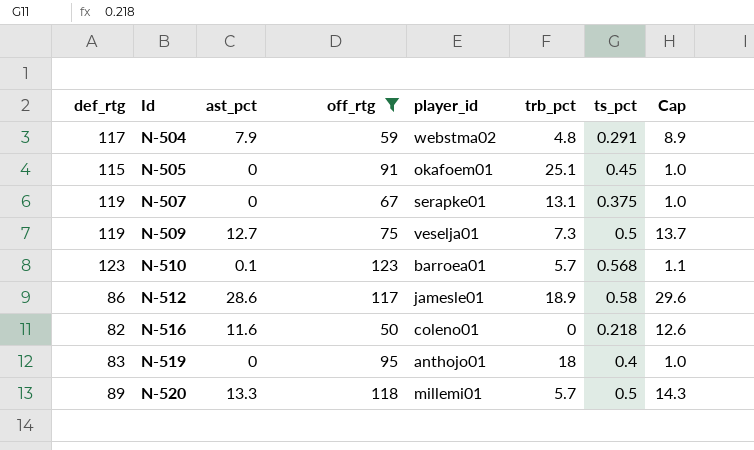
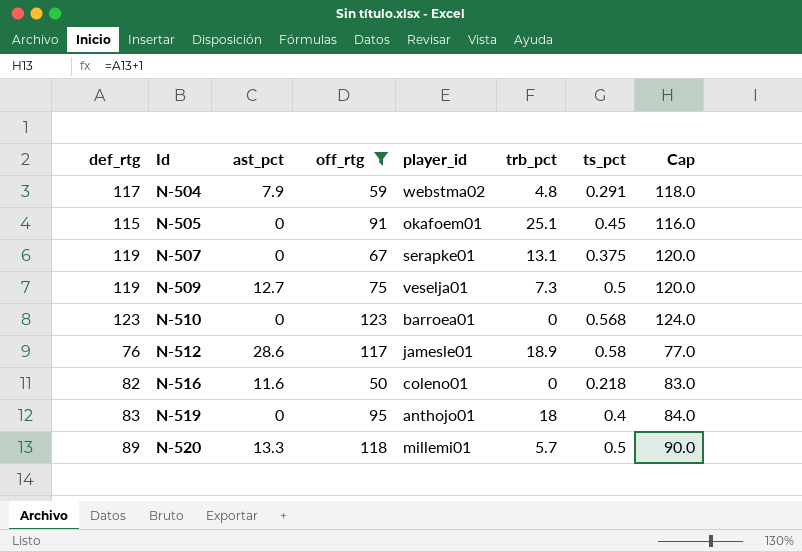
column Cap | formula: [ast_pct] + 1 -> [def_rtg] + 1
N-510 | ast_pct: 0.1 -> 0
N-510 | trb_pct: 5.7 -> 0
N-512 | def_rtg: 86 -> 76

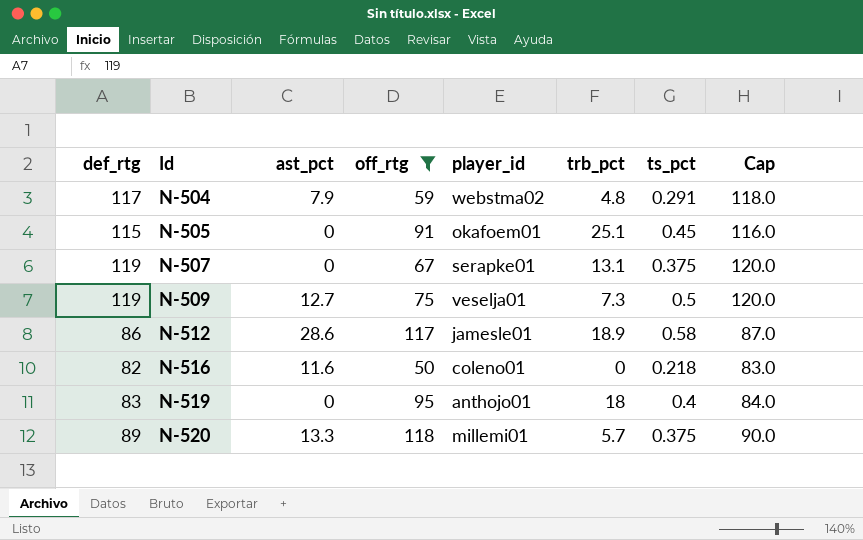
row N-510: 123 | 0 | 123 | barroea01 | 0 | 0.568 | 124.0 -> none
N-512 | def_rtg: 76 -> 86
N-512 | Cap: 77.0 -> 87.0
N-520 | ts_pct: 0.5 -> 0.375

